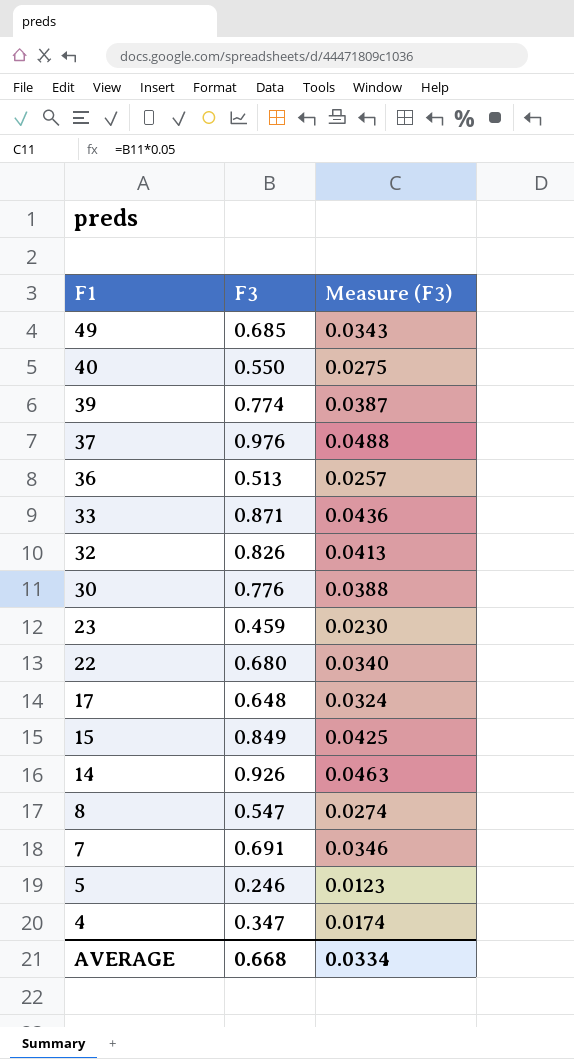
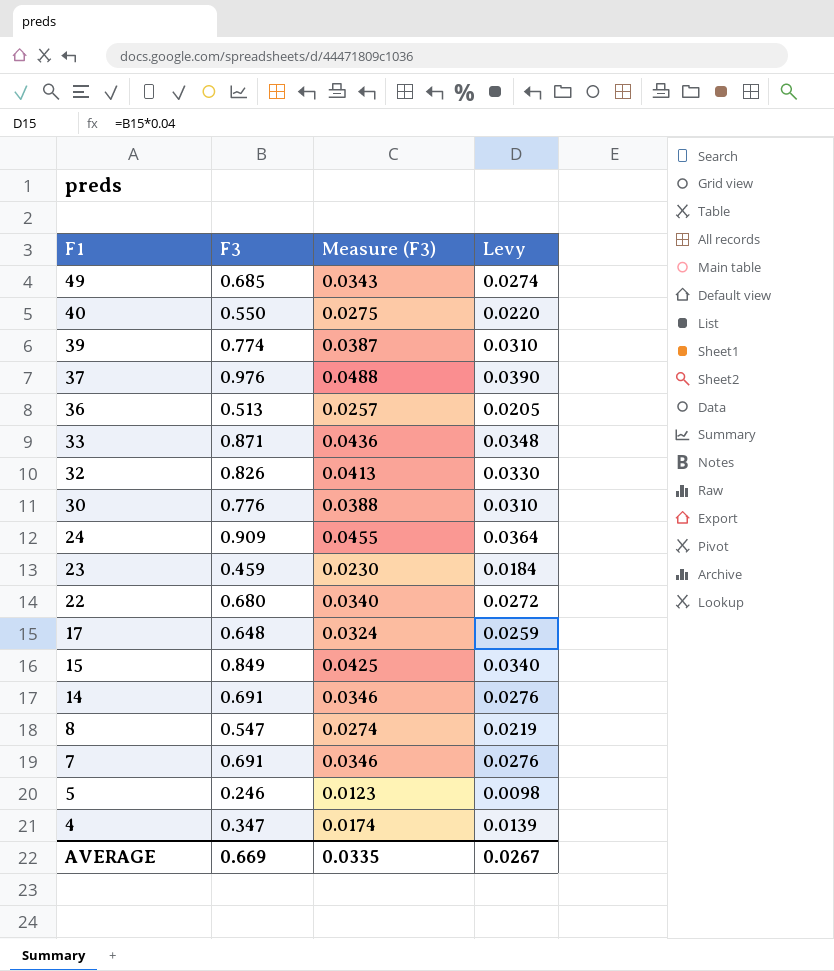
column Levy | formula: none -> [F3] * 0.04
row 24: none -> 0.909 | 0.0455 | 0.0364
14 | F3: 0.926 -> 0.691
14 | Measure (F3): 0.0463 -> 0.0346
AVERAGE | F3: 0.668 -> 0.669
AVERAGE | Measure (F3): 0.0334 -> 0.0335

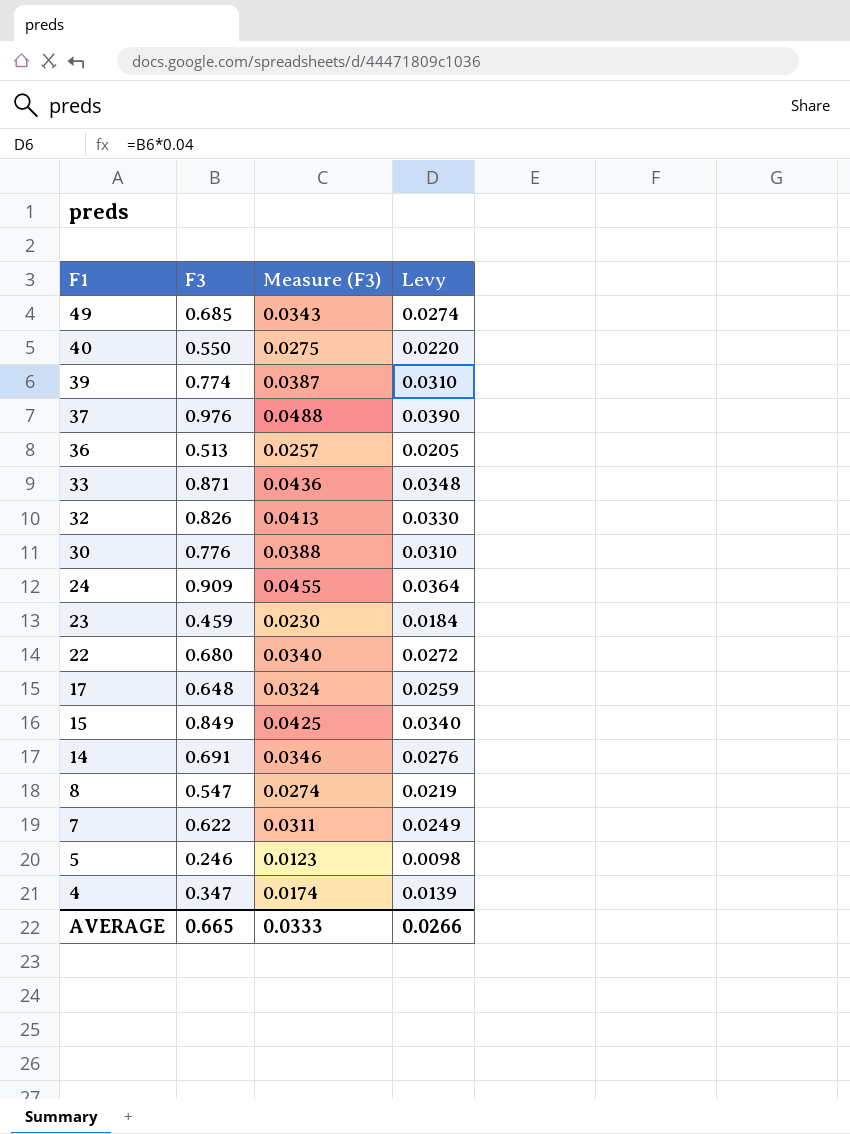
7 | F3: 0.691 -> 0.622
7 | Measure (F3): 0.0346 -> 0.0311
7 | Levy: 0.0276 -> 0.0249
AVERAGE | F3: 0.669 -> 0.665
AVERAGE | Measure (F3): 0.0335 -> 0.0333
AVERAGE | Levy: 0.0267 -> 0.0266

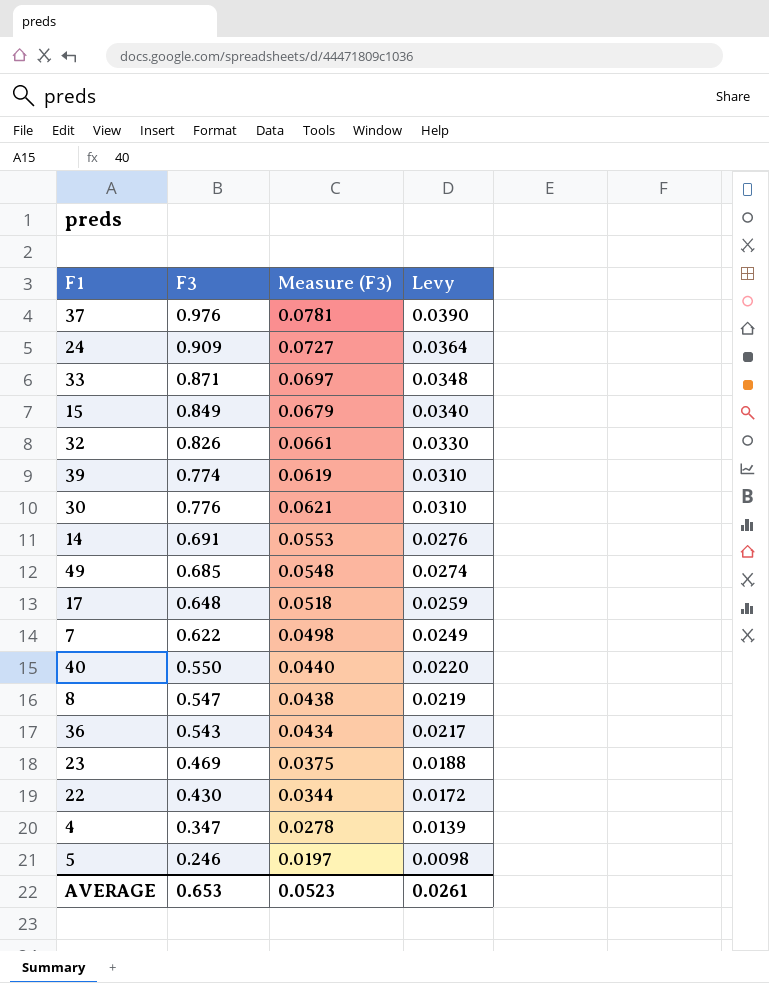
row order: F1 descending -> Levy descending
column Measure (F3) | formula: [F3] * 0.05 -> [F3] * 0.08
36 | F3: 0.513 -> 0.543
36 | Levy: 0.0205 -> 0.0217
23 | F3: 0.459 -> 0.469
23 | Levy: 0.0184 -> 0.0188
22 | F3: 0.680 -> 0.430
22 | Levy: 0.0272 -> 0.0172
AVERAGE | F3: 0.665 -> 0.653
AVERAGE | Measure (F3): 0.0333 -> 0.0523
AVERAGE | Levy: 0.0266 -> 0.0261

